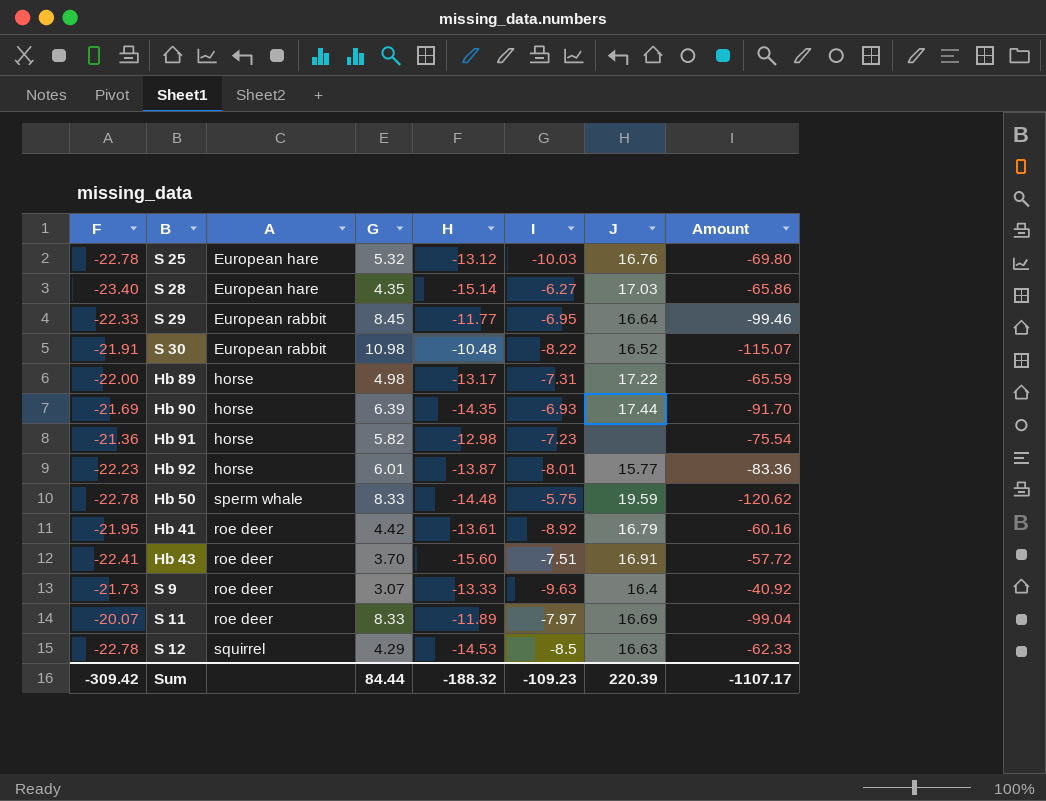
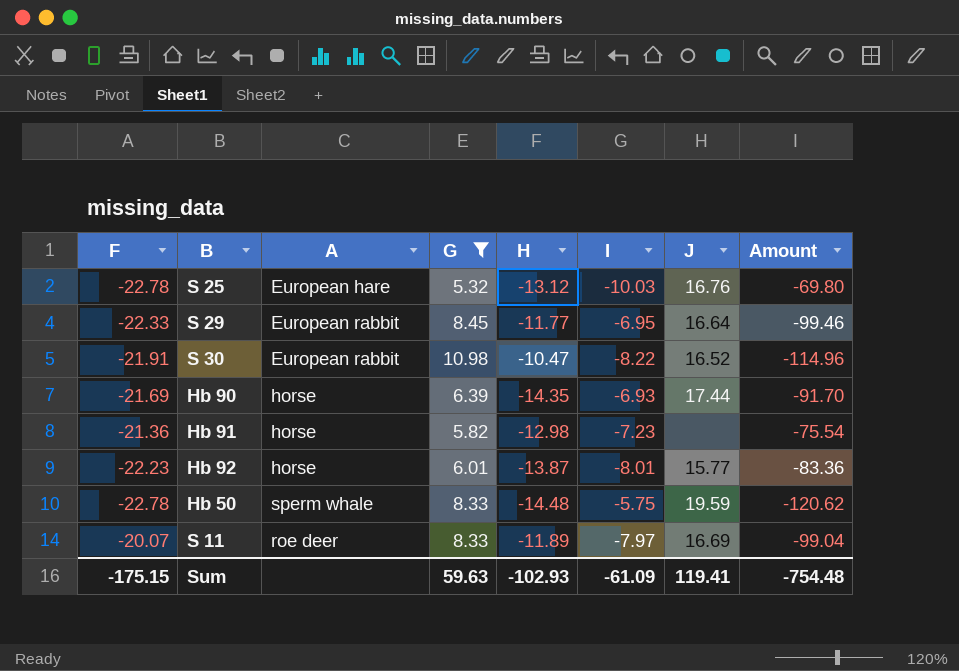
filter: none -> G >= 5.32
S 30 | H: -10.48 -> -10.47
S 30 | Amount: -115.07 -> -114.96
Sum | F: -309.42 -> -175.15
Sum | G: 84.44 -> 59.63
Sum | H: -188.32 -> -102.93
Sum | I: -109.23 -> -61.09
Sum | J: 220.39 -> 119.41
Sum | Amount: -1107.17 -> -754.48

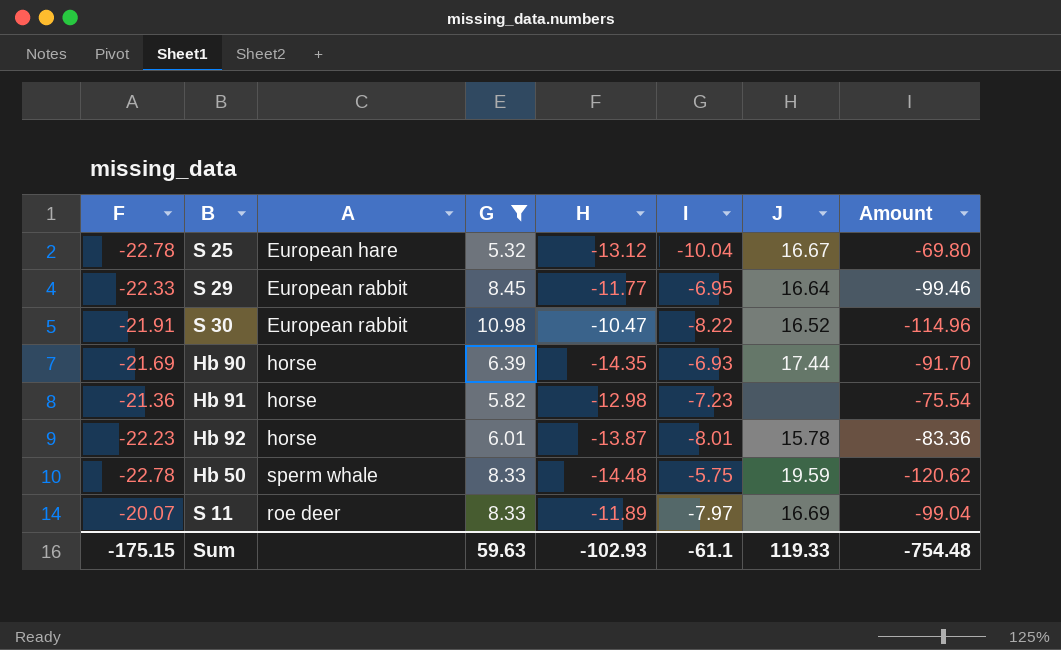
S 25 | I: -10.03 -> -10.04
S 25 | J: 16.76 -> 16.67
Hb 92 | J: 15.77 -> 15.78
Sum | I: -61.09 -> -61.1
Sum | J: 119.41 -> 119.33

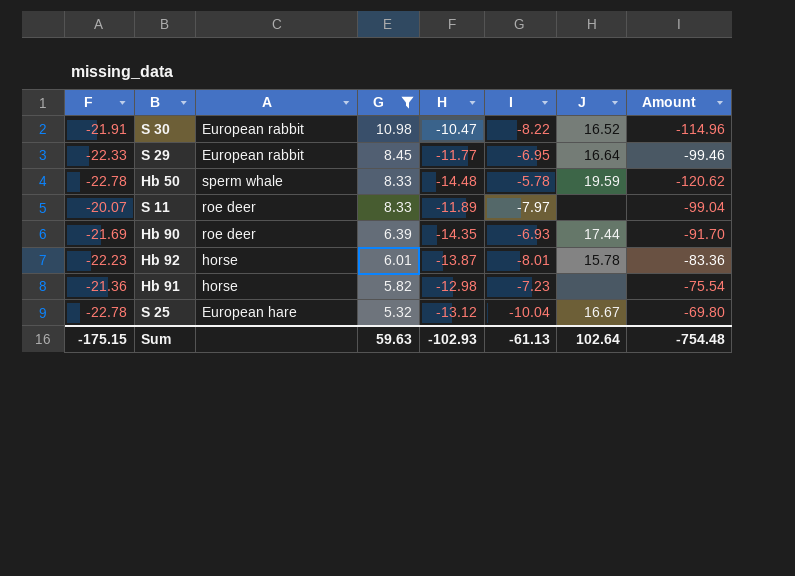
row order: none -> G descending
Hb 50 | I: -5.75 -> -5.78
S 11 | J: 16.69 -> none
Hb 90 | A: horse -> roe deer
Sum | I: -61.1 -> -61.13
Sum | J: 119.33 -> 102.64

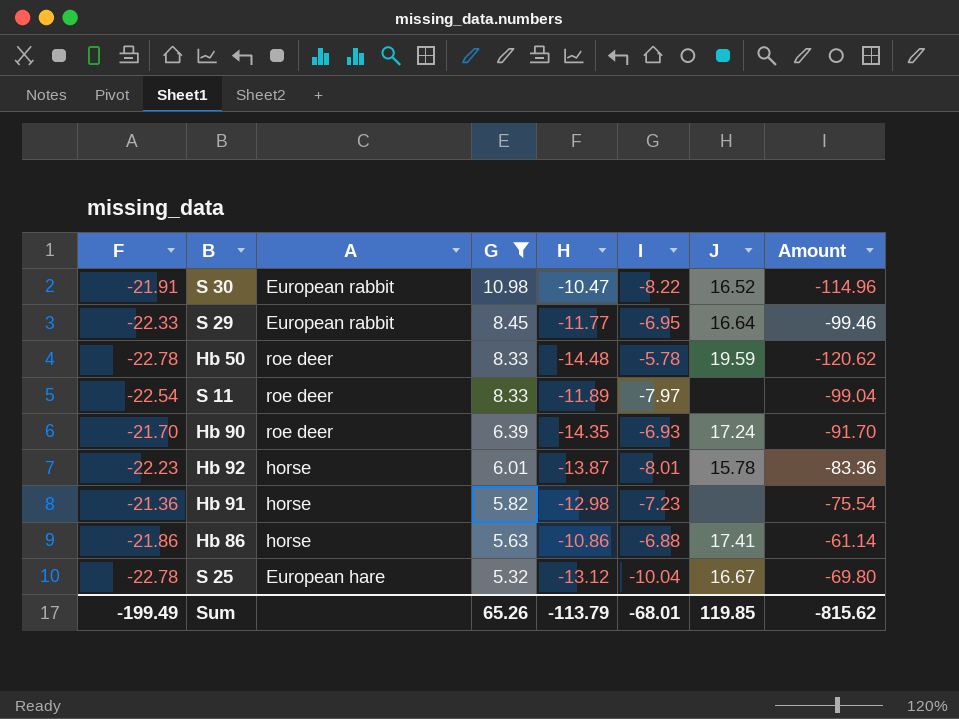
Hb 50 | A: sperm whale -> roe deer
S 11 | F: -20.07 -> -22.54
Hb 90 | F: -21.69 -> -21.70
Hb 90 | J: 17.44 -> 17.24
row Hb 86: none -> -21.86 | horse | 5.63 | -10.86 | -6.88 | 17.41 | -61.14
Sum | F: -175.15 -> -199.49
Sum | G: 59.63 -> 65.26
Sum | H: -102.93 -> -113.79
Sum | I: -61.13 -> -68.01
Sum | J: 102.64 -> 119.85
Sum | Amount: -754.48 -> -815.62

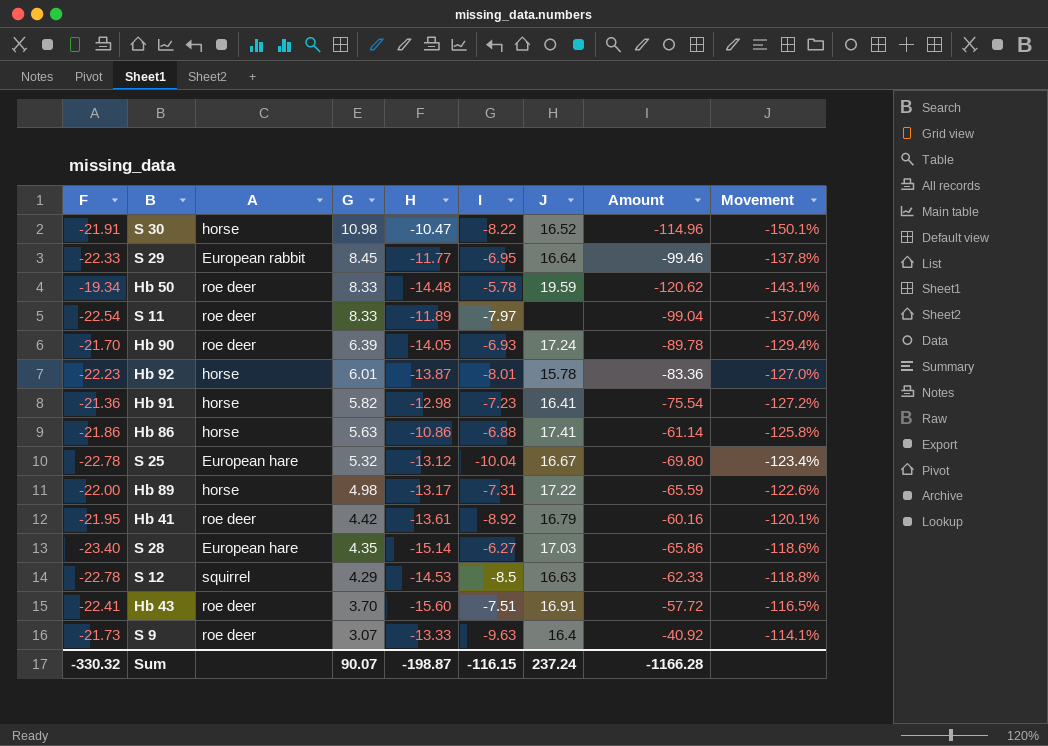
filter: G >= 5.32 -> none
column Movement | formula: none -> ([G] - [F]) / [F]
S 30 | A: European rabbit -> horse
Hb 50 | F: -22.78 -> -19.34
Hb 90 | H: -14.35 -> -14.05
Hb 90 | Amount: -91.70 -> -89.78
Hb 91 | J: none -> 16.41
Sum | F: -199.49 -> -330.32
Sum | G: 65.26 -> 90.07
Sum | H: -113.79 -> -198.87
Sum | I: -68.01 -> -116.15
Sum | J: 119.85 -> 237.24
Sum | Amount: -815.62 -> -1166.28

